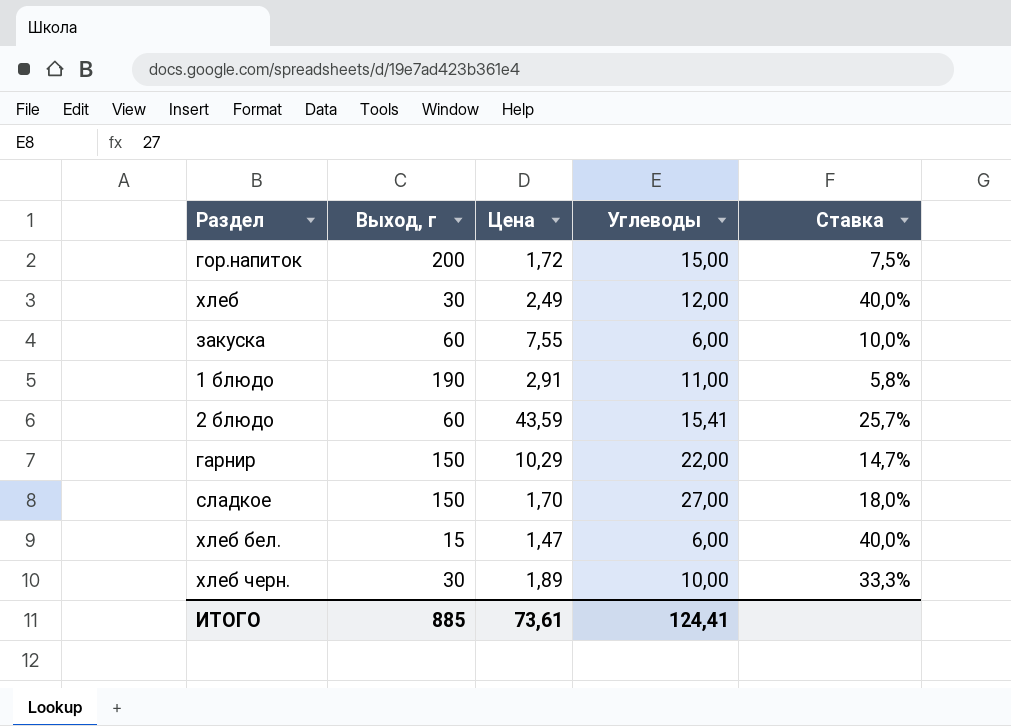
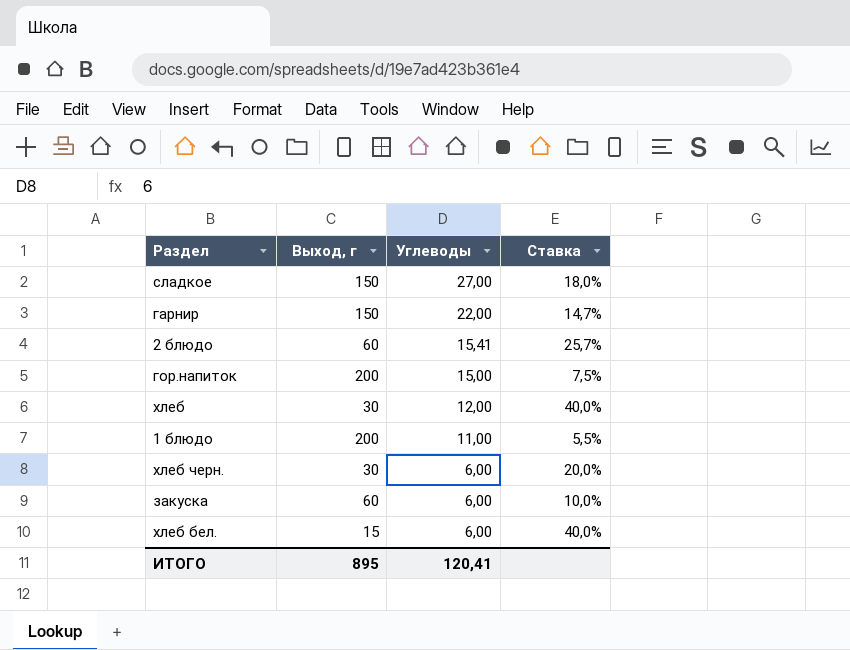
row order: none -> Углеводы descending
column Цена | position: 3 -> none
1 блюдо | Выход, г: 190 -> 200
1 блюдо | Ставка: 5,8% -> 5,5%
хлеб черн. | Углеводы: 10,00 -> 6,00
хлеб черн. | Ставка: 33,3% -> 20,0%
ИТОГО | Выход, г: 885 -> 895
ИТОГО | Углеводы: 124,41 -> 120,41

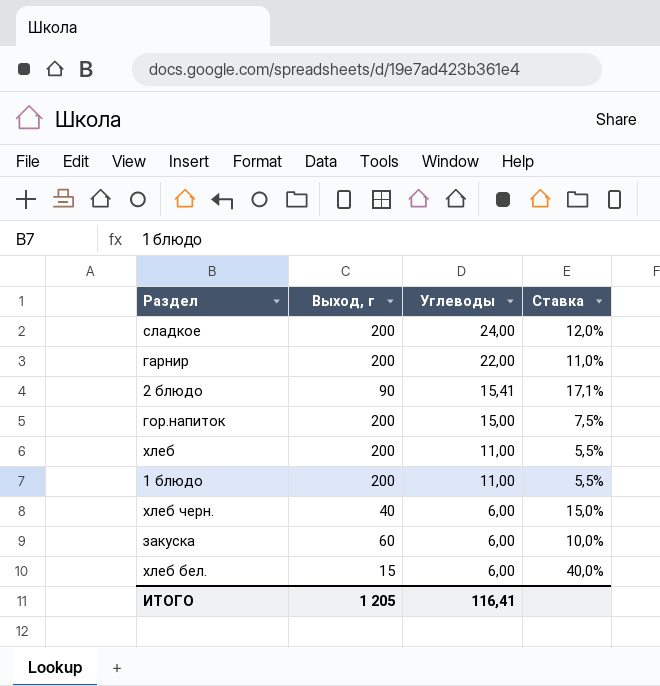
сладкое | Выход, г: 150 -> 200
сладкое | Углеводы: 27,00 -> 24,00
сладкое | Ставка: 18,0% -> 12,0%
гарнир | Выход, г: 150 -> 200
гарнир | Ставка: 14,7% -> 11,0%
2 блюдо | Выход, г: 60 -> 90
2 блюдо | Ставка: 25,7% -> 17,1%
хлеб | Выход, г: 30 -> 200
хлеб | Углеводы: 12,00 -> 11,00
хлеб | Ставка: 40,0% -> 5,5%
хлеб черн. | Выход, г: 30 -> 40
хлеб черн. | Ставка: 20,0% -> 15,0%
ИТОГО | Выход, г: 895 -> 1 205
ИТОГО | Углеводы: 120,41 -> 116,41

